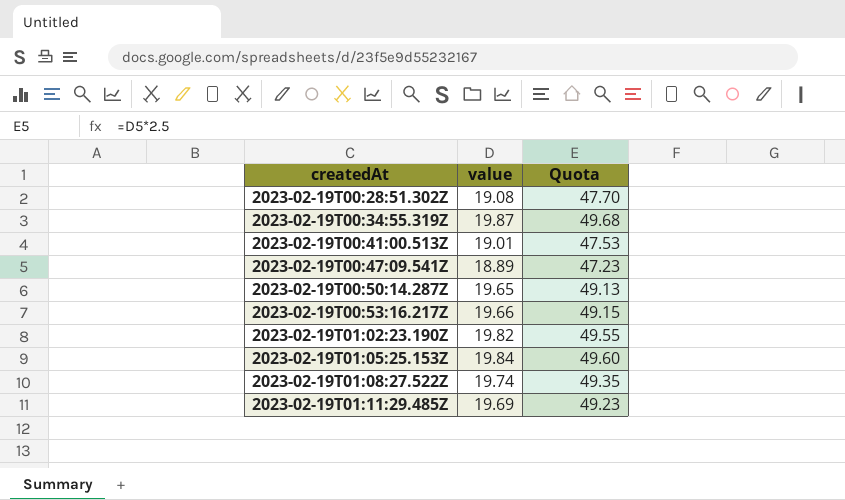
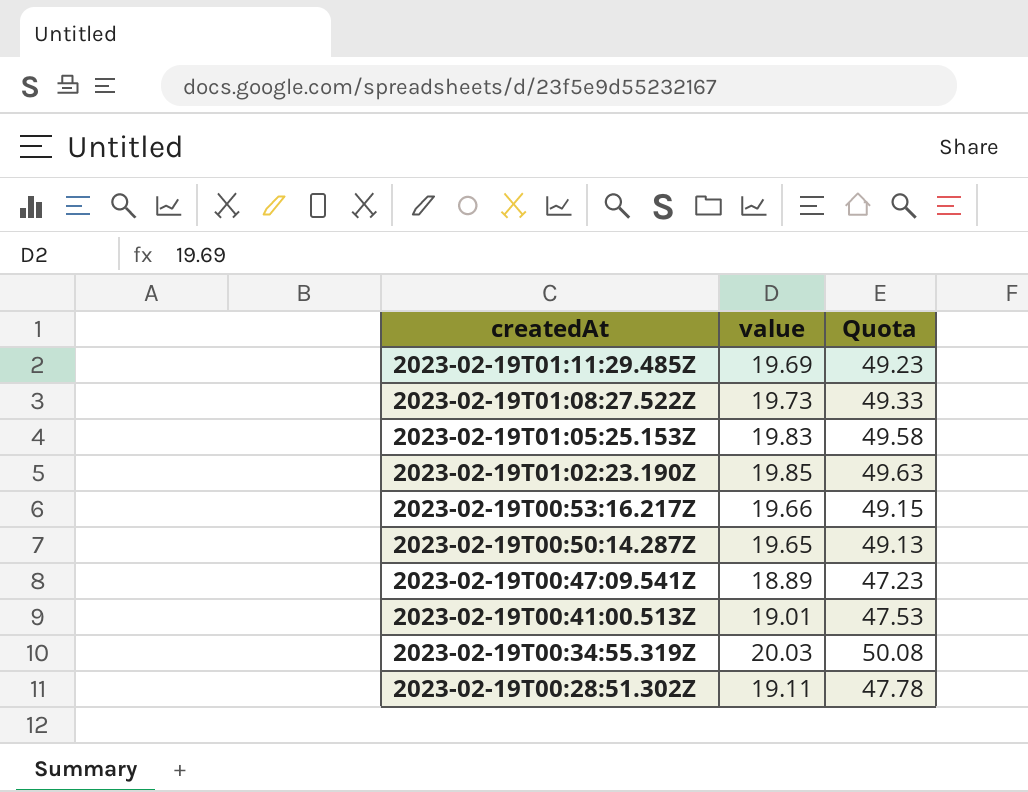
row order: createdAt ascending -> createdAt descending
2023-02-19T01:08:27.522Z | value: 19.74 -> 19.73
2023-02-19T01:08:27.522Z | Quota: 49.35 -> 49.33
2023-02-19T01:05:25.153Z | value: 19.84 -> 19.83
2023-02-19T01:05:25.153Z | Quota: 49.60 -> 49.58
2023-02-19T01:02:23.190Z | value: 19.82 -> 19.85
2023-02-19T01:02:23.190Z | Quota: 49.55 -> 49.63
2023-02-19T00:34:55.319Z | value: 19.87 -> 20.03
2023-02-19T00:34:55.319Z | Quota: 49.68 -> 50.08
2023-02-19T00:28:51.302Z | value: 19.08 -> 19.11
2023-02-19T00:28:51.302Z | Quota: 47.70 -> 47.78

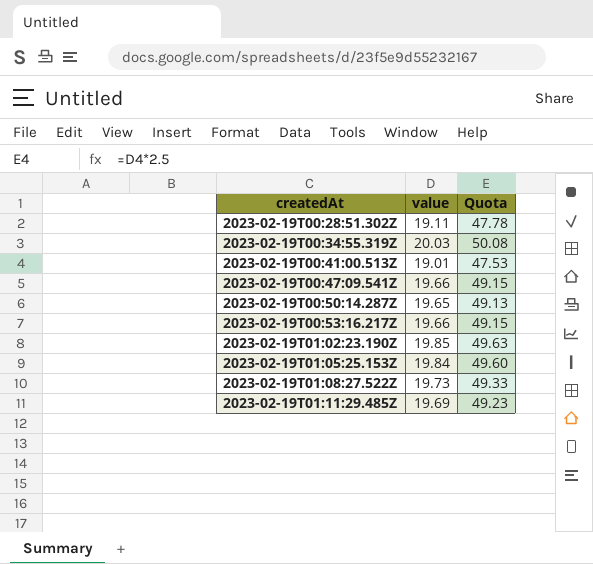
row order: createdAt descending -> createdAt ascending
2023-02-19T00:47:09.541Z | value: 18.89 -> 19.66
2023-02-19T00:47:09.541Z | Quota: 47.23 -> 49.15
2023-02-19T01:05:25.153Z | value: 19.83 -> 19.84
2023-02-19T01:05:25.153Z | Quota: 49.58 -> 49.60

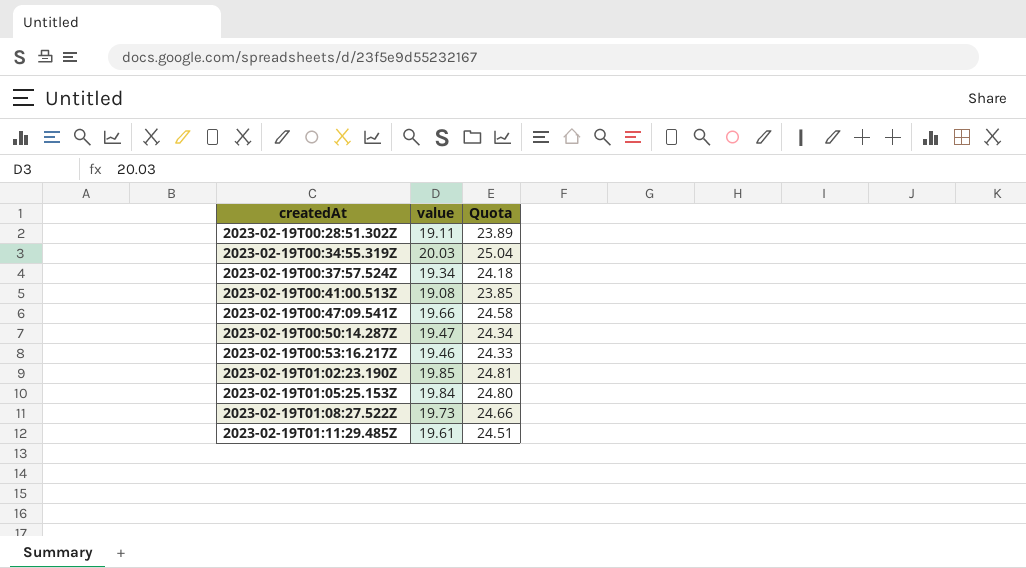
column Quota | formula: [value] * 2.5 -> [value] * 1.25
row 2023-02-19T00:37:57.524Z: none -> 19.34 | 24.18
2023-02-19T00:41:00.513Z | value: 19.01 -> 19.08
2023-02-19T00:50:14.287Z | value: 19.65 -> 19.47
2023-02-19T00:53:16.217Z | value: 19.66 -> 19.46
2023-02-19T01:11:29.485Z | value: 19.69 -> 19.61

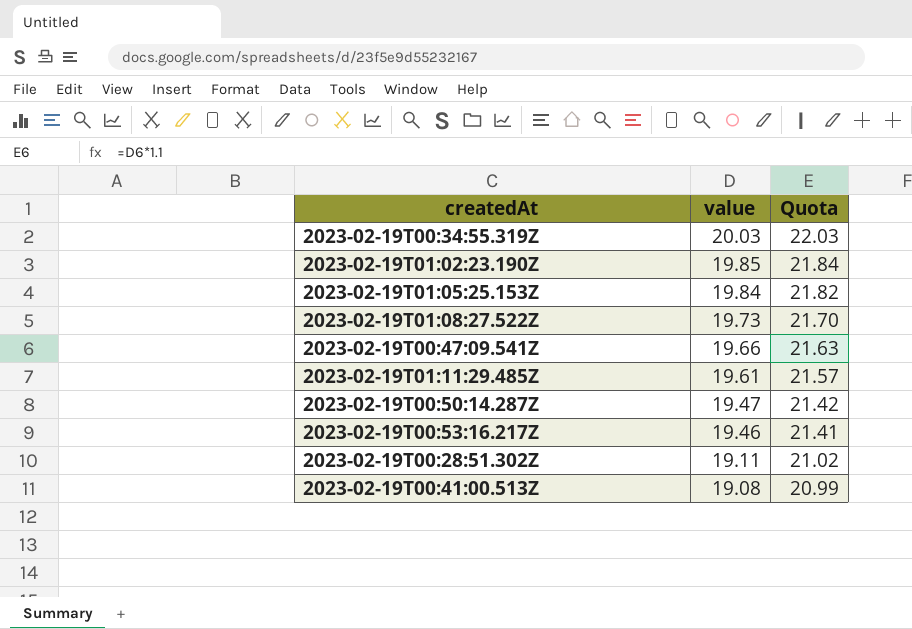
row order: createdAt ascending -> value descending
column Quota | formula: [value] * 1.25 -> [value] * 1.1
row 2023-02-19T00:37:57.524Z: 19.34 | 24.18 -> none

